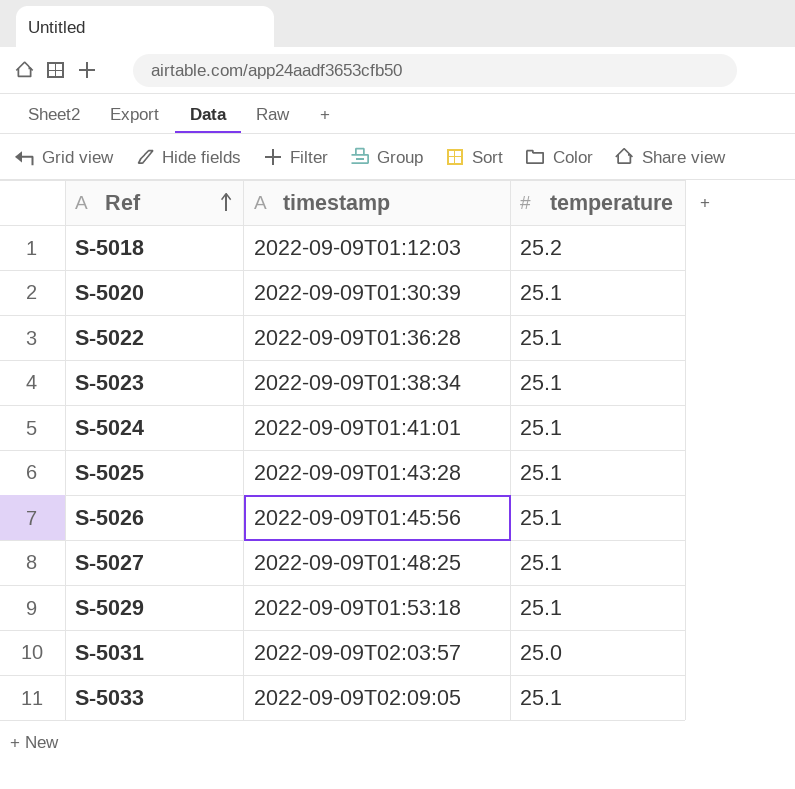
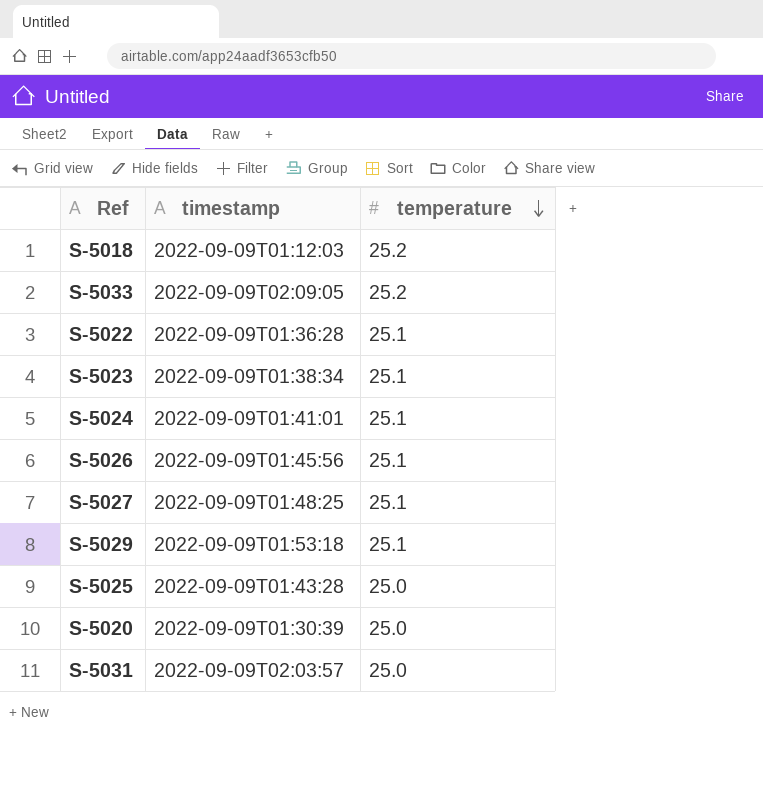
row order: Ref ascending -> temperature descending
S-5033 | temperature: 25.1 -> 25.2
S-5025 | temperature: 25.1 -> 25.0
S-5020 | temperature: 25.1 -> 25.0

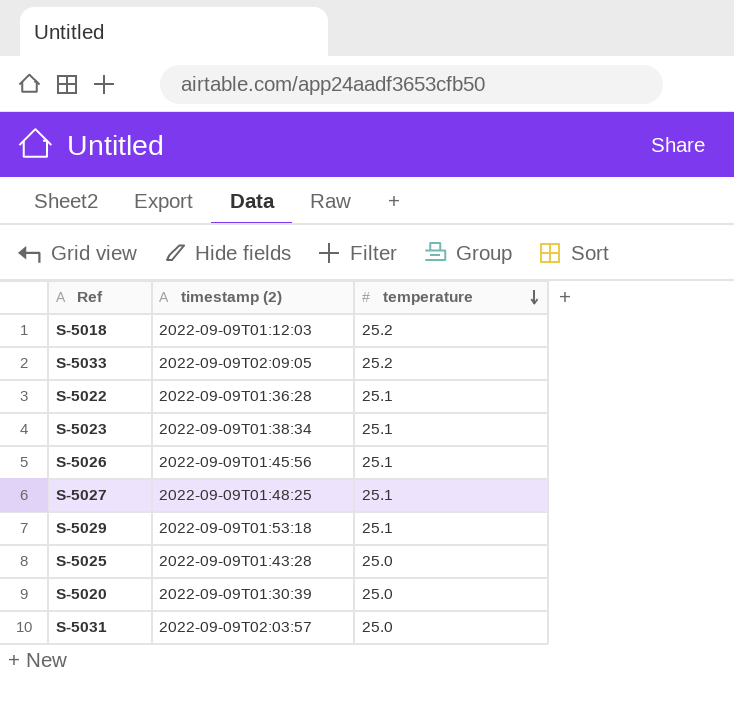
column name: timestamp -> timestamp (2)
row S-5024: 2022-09-09T01:41:01 | 25.1 -> none

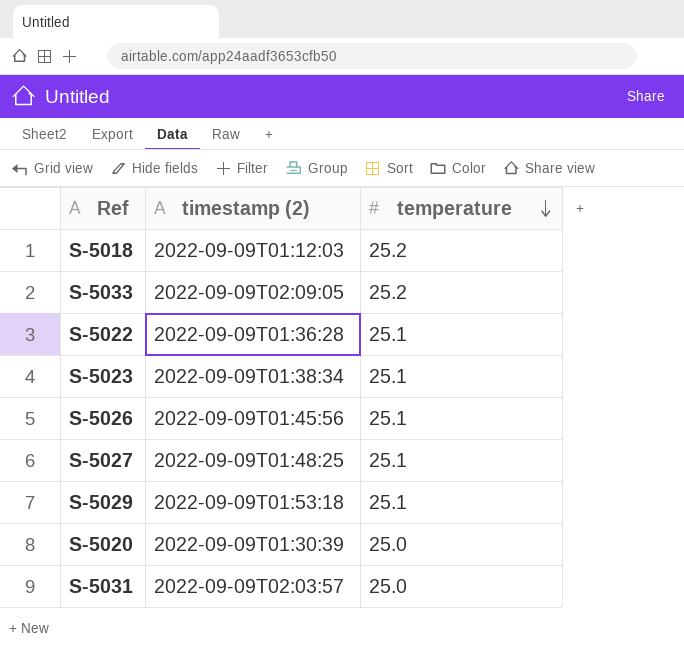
row S-5025: 2022-09-09T01:43:28 | 25.0 -> none

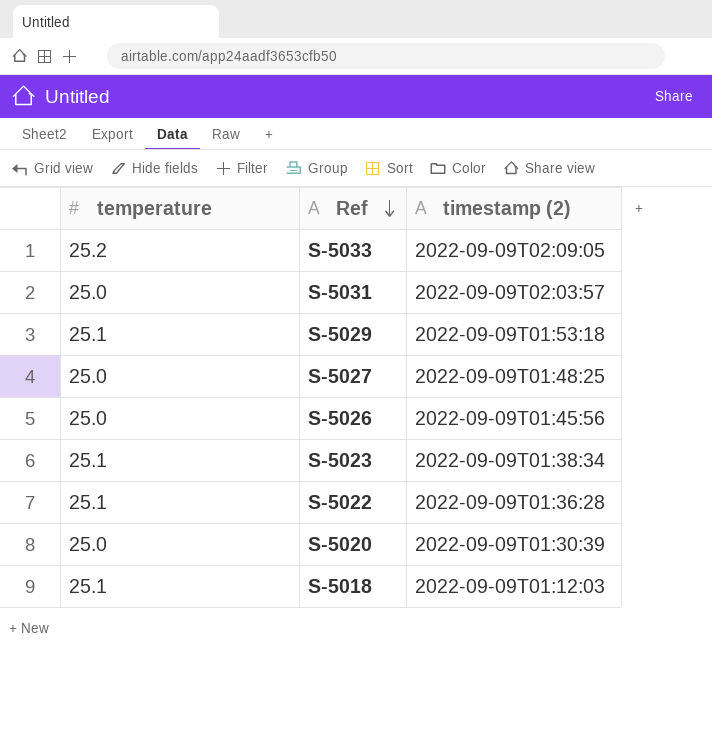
row order: temperature descending -> Ref descending
column temperature | position: 3 -> 1
S-5027 | temperature: 25.1 -> 25.0
S-5026 | temperature: 25.1 -> 25.0
S-5018 | temperature: 25.2 -> 25.1

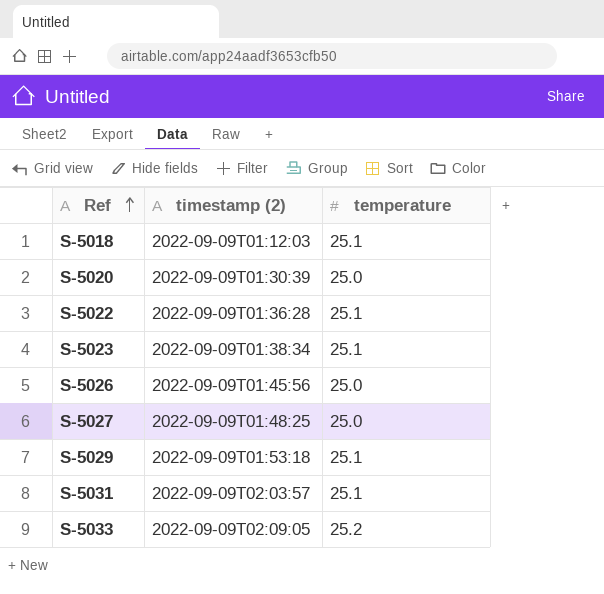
row order: Ref descending -> Ref ascending
column temperature | position: 1 -> 3
S-5031 | temperature: 25.0 -> 25.1

